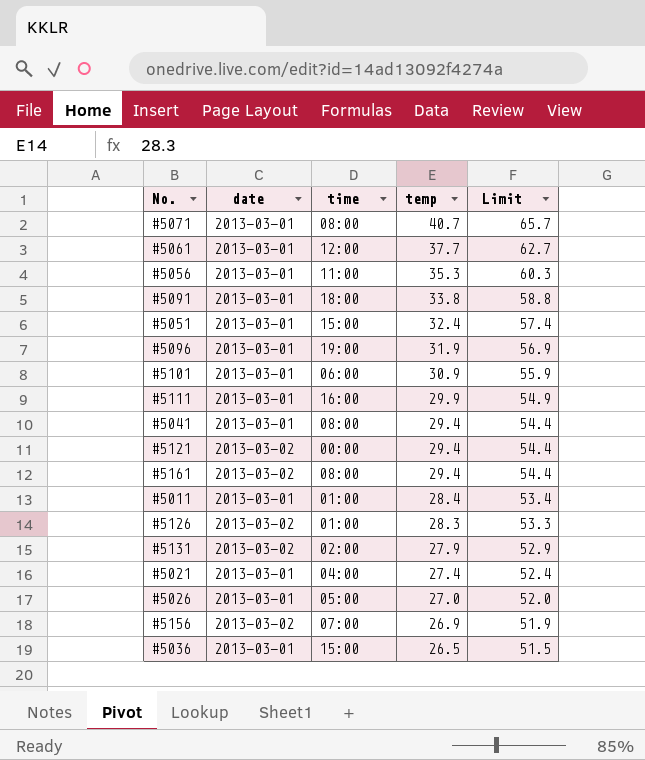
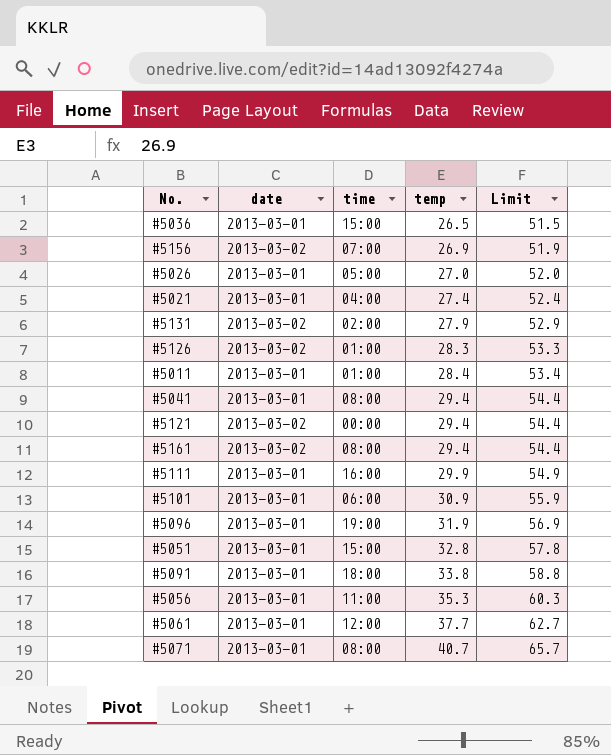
row order: temp descending -> temp ascending
#5051 | temp: 32.4 -> 32.8
#5051 | Limit: 57.4 -> 57.8

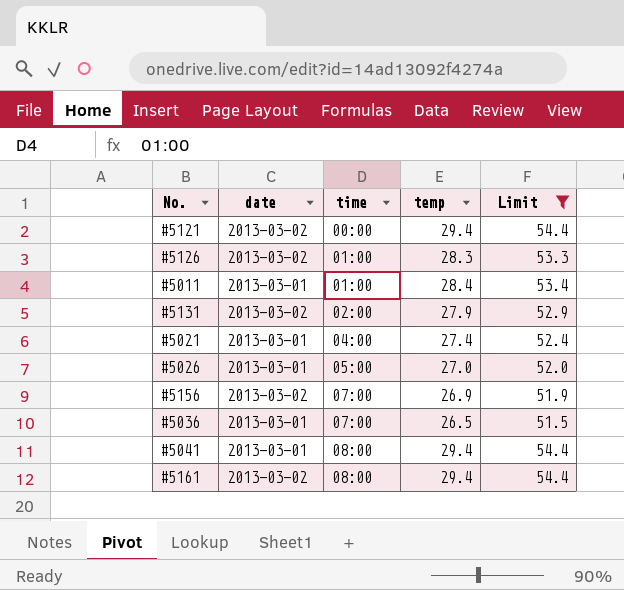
filter: none -> Limit <= 54.4
row order: temp ascending -> time ascending
#5036 | time: 15:00 -> 07:00

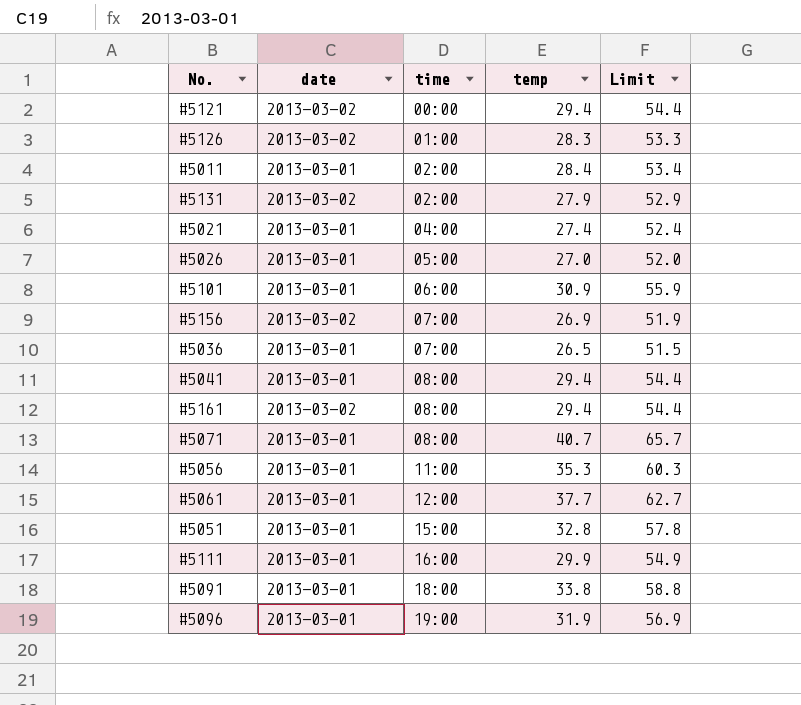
filter: Limit <= 54.4 -> none
#5011 | time: 01:00 -> 02:00

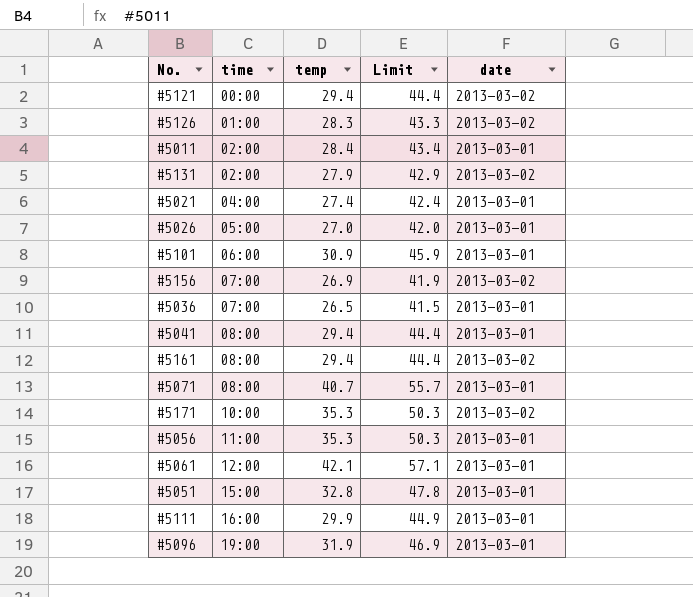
column Limit | formula: [temp] + 25 -> [temp] + 15
column date | position: 2 -> 5
row #5091: 2013-03-01 | 18:00 | 33.8 | 58.8 -> none
row #5171: none -> 10:00 | 35.3 | 50.3 | 2013-03-02
#5061 | temp: 37.7 -> 42.1

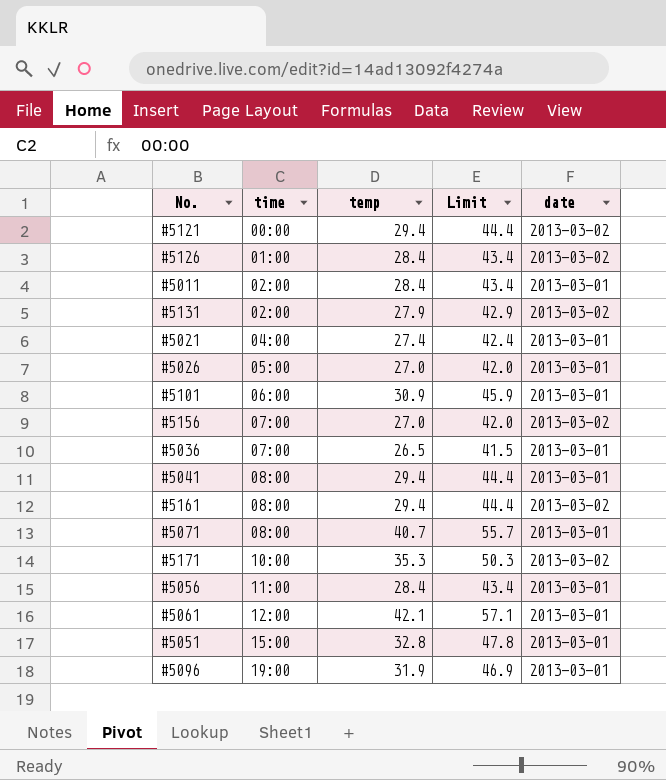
row #5111: 16:00 | 29.9 | 44.9 | 2013-03-01 -> none
#5126 | temp: 28.3 -> 28.4
#5126 | Limit: 43.3 -> 43.4
#5156 | temp: 26.9 -> 27.0
#5156 | Limit: 41.9 -> 42.0
#5056 | temp: 35.3 -> 28.4
#5056 | Limit: 50.3 -> 43.4

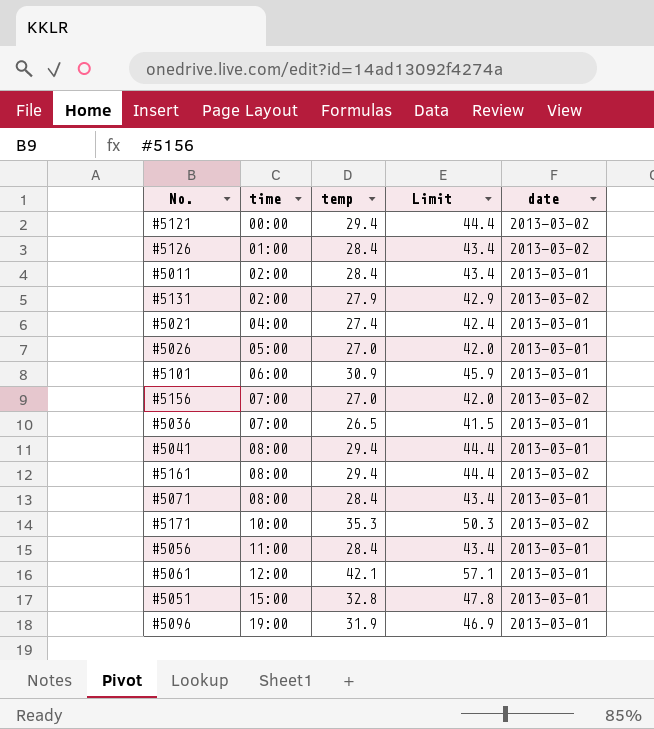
#5071 | temp: 40.7 -> 28.4
#5071 | Limit: 55.7 -> 43.4

